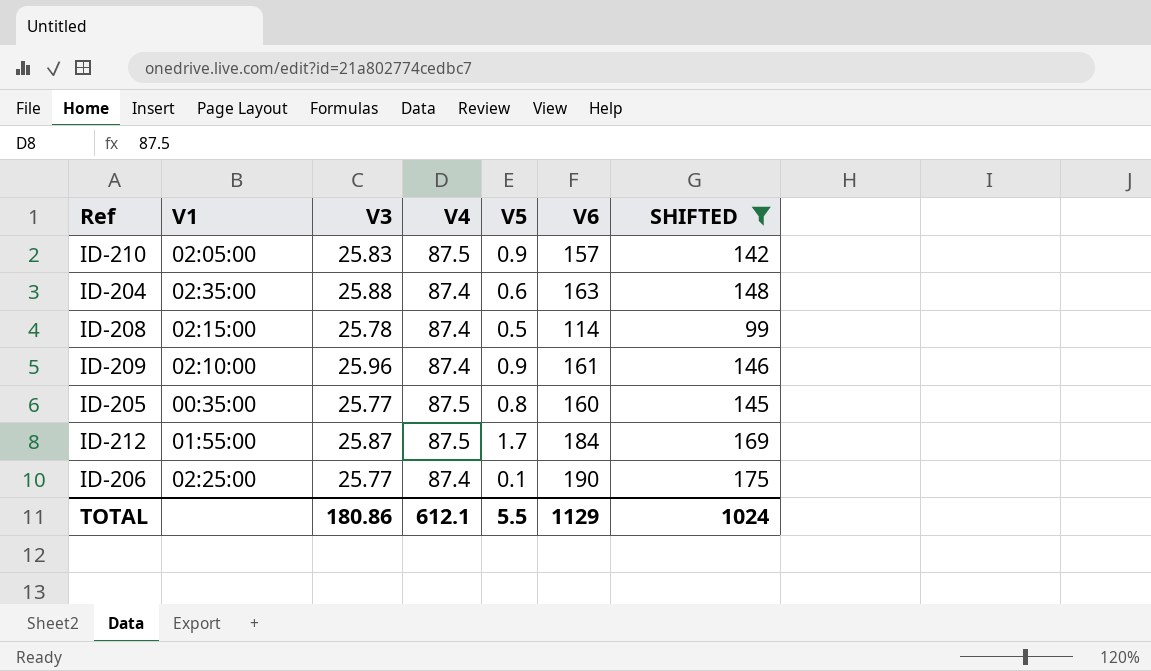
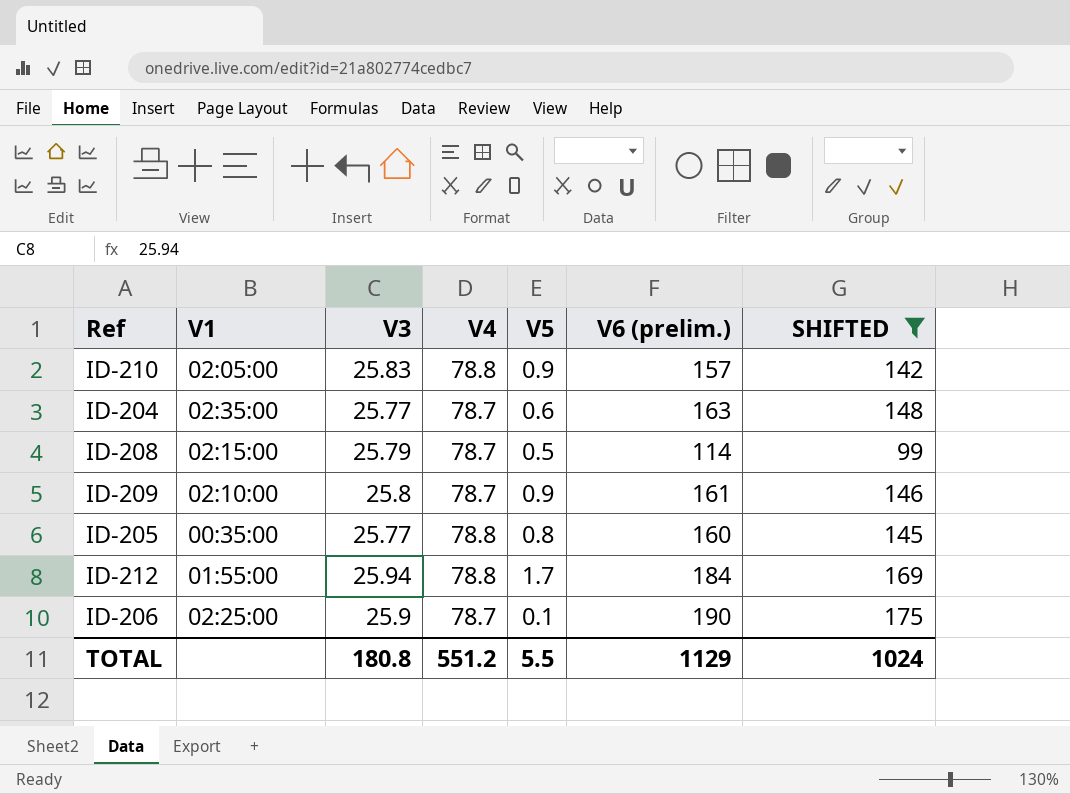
column name: V6 -> V6 (prelim.)
ID-210 | V4: 87.5 -> 78.8
ID-204 | V3: 25.88 -> 25.77
ID-204 | V4: 87.4 -> 78.7
ID-208 | V3: 25.78 -> 25.79
ID-208 | V4: 87.4 -> 78.7
ID-209 | V3: 25.96 -> 25.8
ID-209 | V4: 87.4 -> 78.7
ID-205 | V4: 87.5 -> 78.8
ID-212 | V3: 25.87 -> 25.94
ID-212 | V4: 87.5 -> 78.8
ID-206 | V3: 25.77 -> 25.9
ID-206 | V4: 87.4 -> 78.7
TOTAL | V3: 180.86 -> 180.8
TOTAL | V4: 612.1 -> 551.2

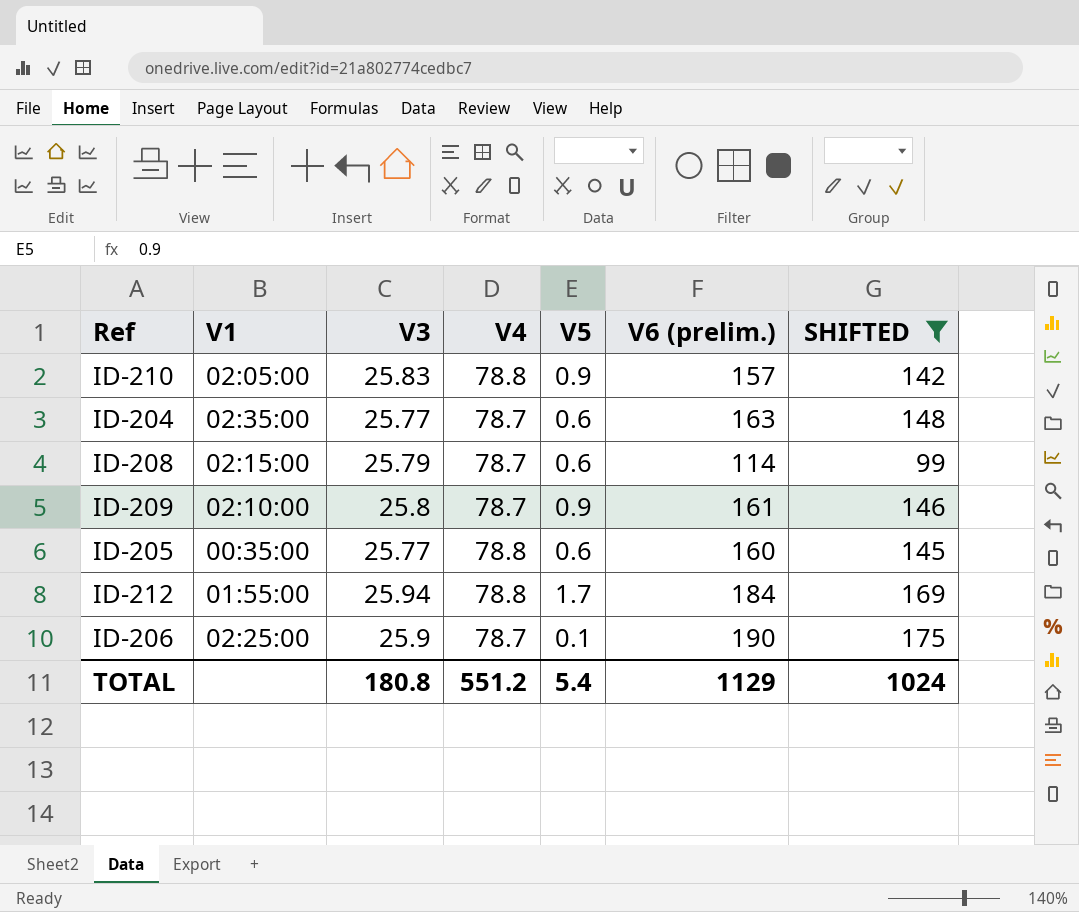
ID-208 | V5: 0.5 -> 0.6
ID-205 | V5: 0.8 -> 0.6
TOTAL | V5: 5.5 -> 5.4

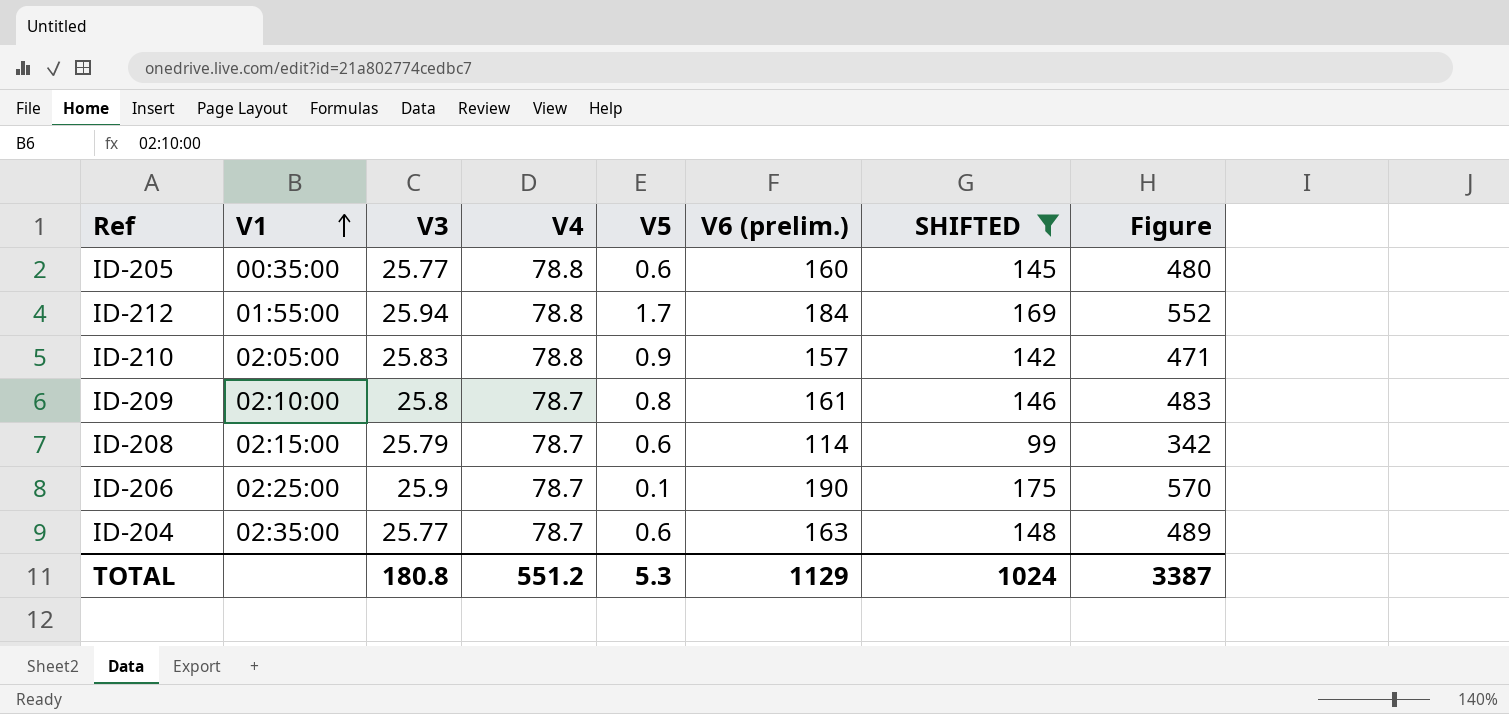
row order: none -> V1 ascending
column Figure | formula: none -> [V6 (prelim.)] * 3
ID-209 | V5: 0.9 -> 0.8
TOTAL | V5: 5.4 -> 5.3

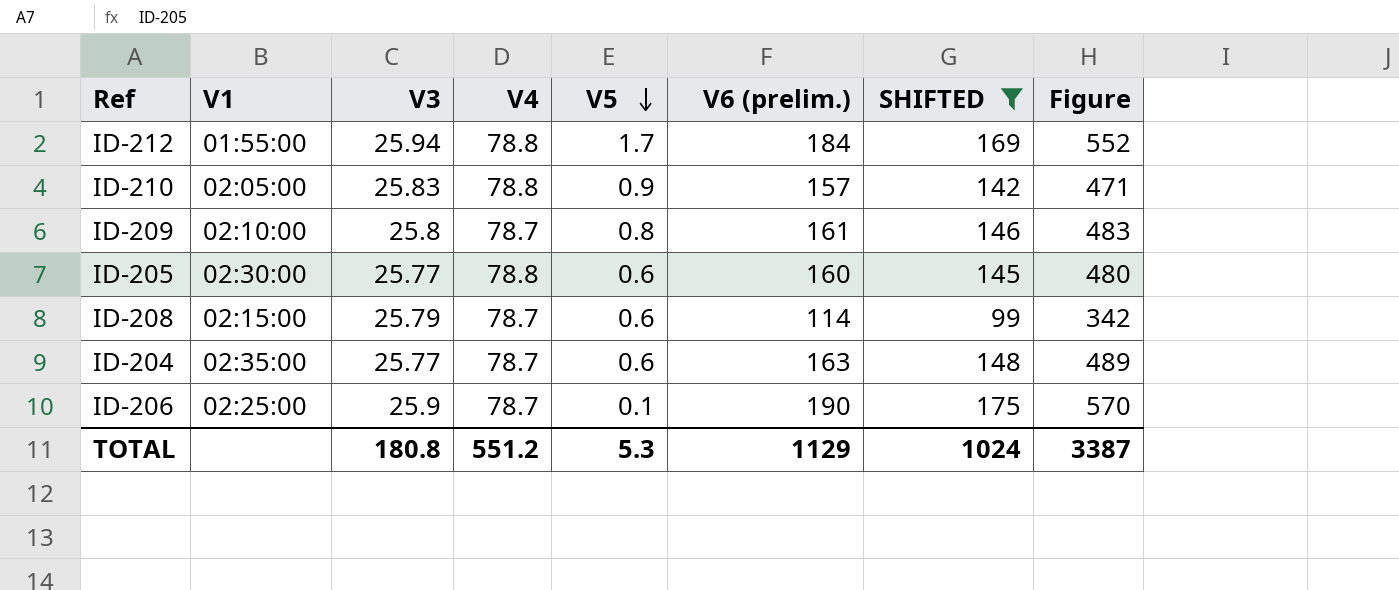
row order: V1 ascending -> V5 descending
ID-205 | V1: 00:35:00 -> 02:30:00

